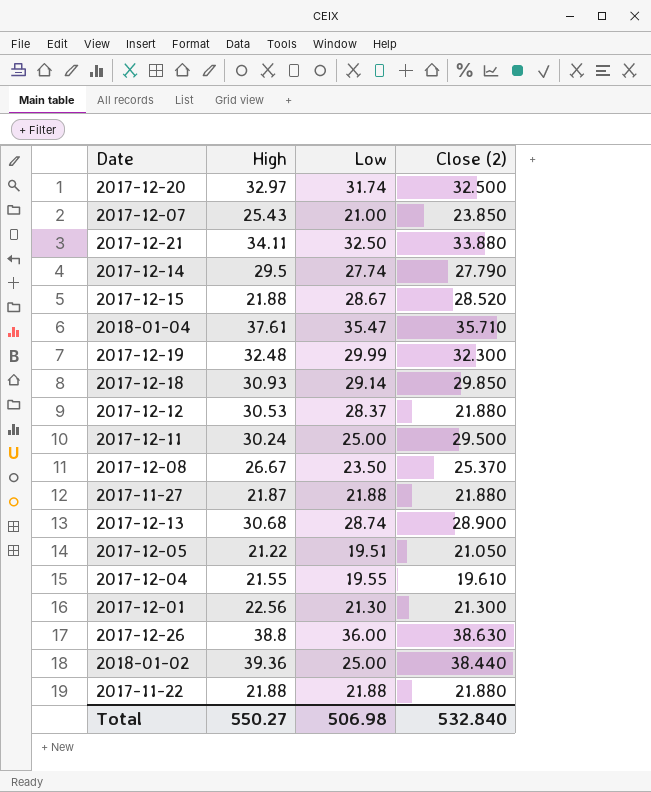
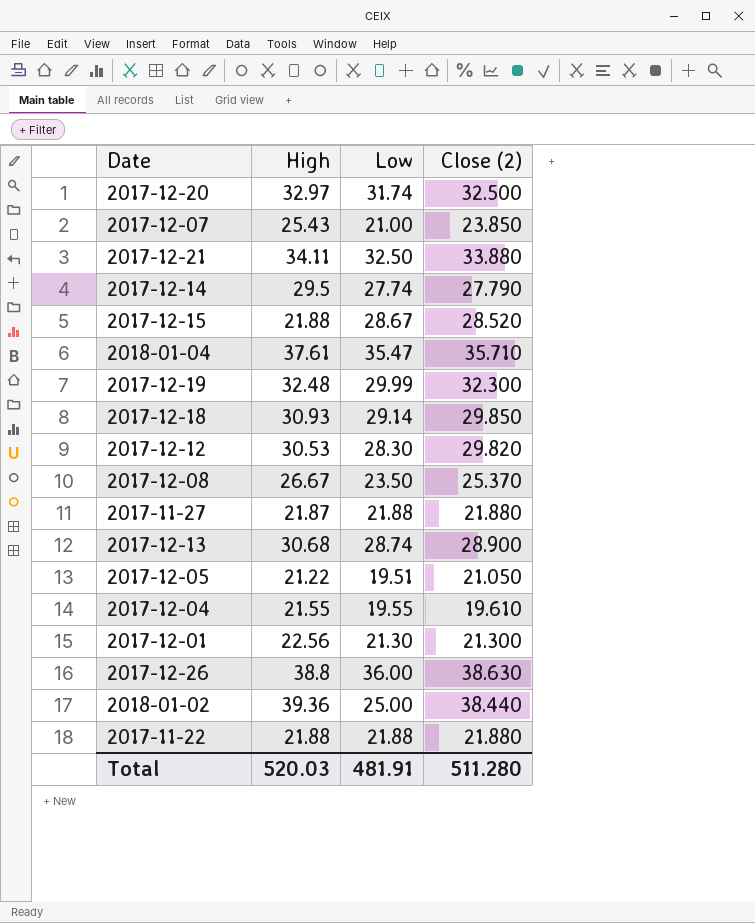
row 2017-12-11: 30.24 | 25.00 | 29.500 -> none
2017-12-12 | Low: 28.37 -> 28.30
2017-12-12 | Close (2): 21.880 -> 29.820
Total | High: 550.27 -> 520.03
Total | Low: 506.98 -> 481.91
Total | Close (2): 532.840 -> 511.280

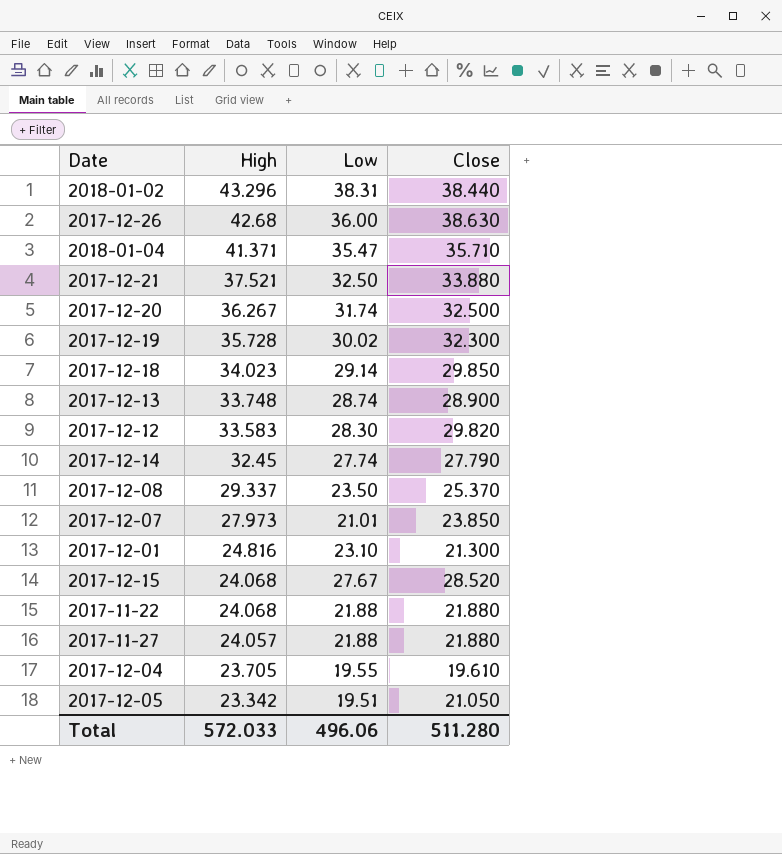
row order: none -> High descending
column name: Close (2) -> Close
2018-01-02 | High: 39.36 -> 43.296
2018-01-02 | Low: 25.00 -> 38.31
2017-12-26 | High: 38.8 -> 42.68
2018-01-04 | High: 37.61 -> 41.371
2017-12-21 | High: 34.11 -> 37.521
2017-12-20 | High: 32.97 -> 36.267
2017-12-19 | High: 32.48 -> 35.728
2017-12-19 | Low: 29.99 -> 30.02
2017-12-18 | High: 30.93 -> 34.023
2017-12-13 | High: 30.68 -> 33.748
2017-12-12 | High: 30.53 -> 33.583
2017-12-14 | High: 29.5 -> 32.45
2017-12-08 | High: 26.67 -> 29.337
2017-12-07 | High: 25.43 -> 27.973
2017-12-07 | Low: 21.00 -> 21.01
2017-12-01 | High: 22.56 -> 24.816
2017-12-01 | Low: 21.30 -> 23.10
2017-12-15 | High: 21.88 -> 24.068
2017-12-15 | Low: 28.67 -> 27.67
2017-11-22 | High: 21.88 -> 24.068
2017-11-27 | High: 21.87 -> 24.057
2017-12-04 | High: 21.55 -> 23.705
2017-12-05 | High: 21.22 -> 23.342
Total | High: 520.03 -> 572.033
Total | Low: 481.91 -> 496.06

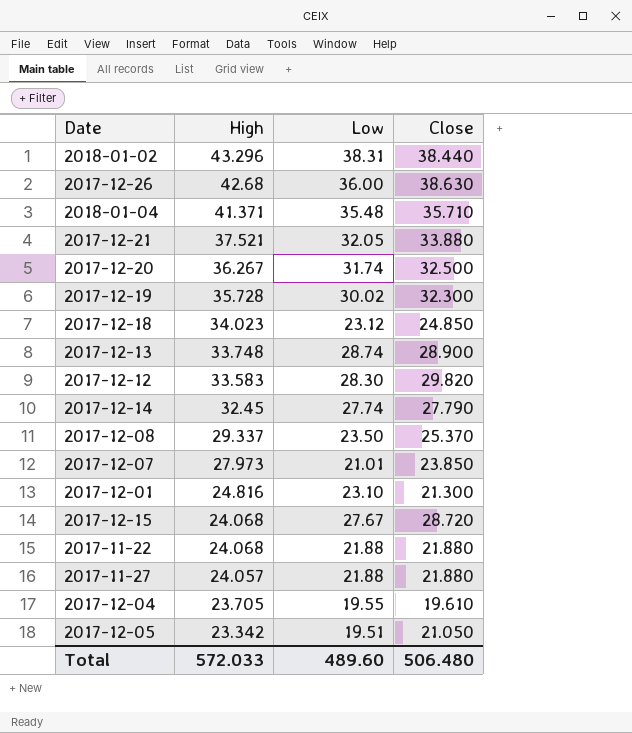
2018-01-04 | Low: 35.47 -> 35.48
2017-12-21 | Low: 32.50 -> 32.05
2017-12-18 | Low: 29.14 -> 23.12
2017-12-18 | Close: 29.850 -> 24.850
2017-12-15 | Close: 28.520 -> 28.720
Total | Low: 496.06 -> 489.60
Total | Close: 511.280 -> 506.480

